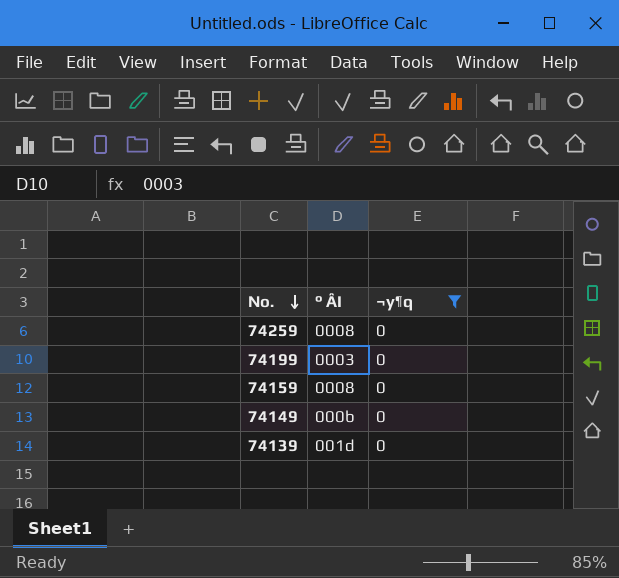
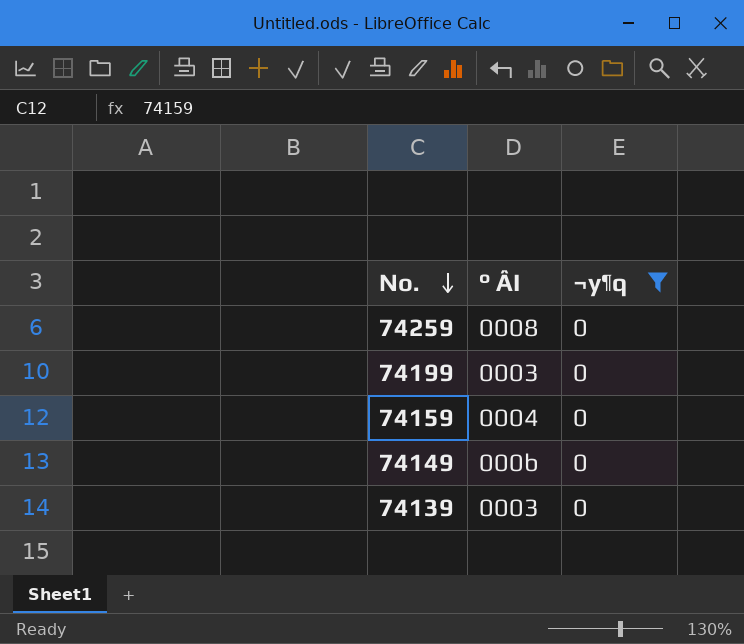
74159 | ° ÂI: 0008 -> 0004
74139 | ° ÂI: 001d -> 0003

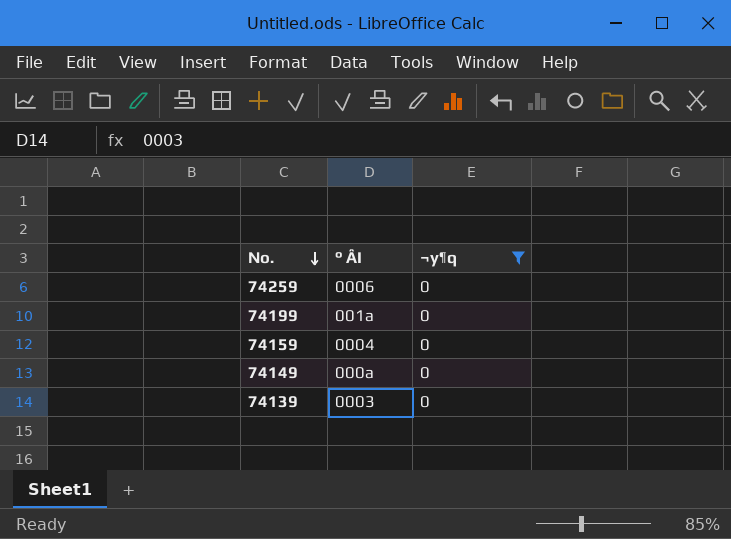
74259 | ° ÂI: 0008 -> 0006
74199 | ° ÂI: 0003 -> 001a
74149 | ° ÂI: 000b -> 000a

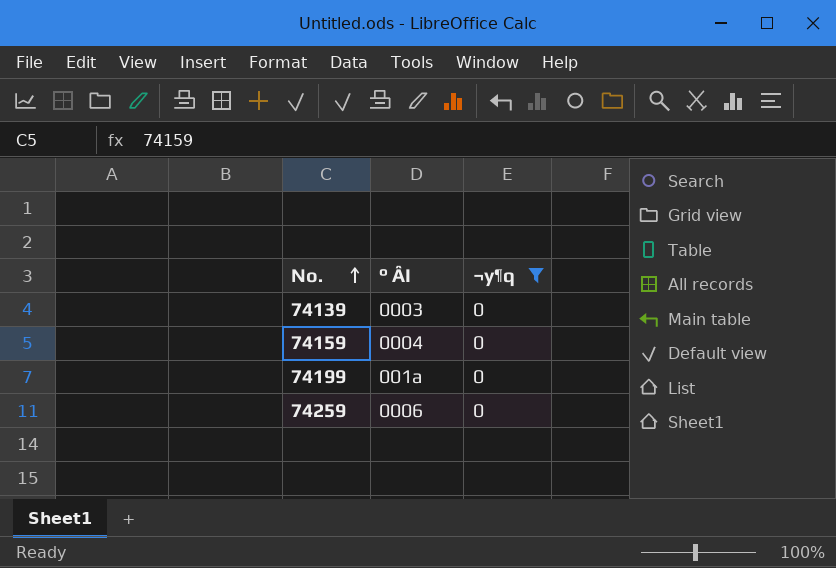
row order: No. descending -> No. ascending
row 74149: 000a | 0 -> none

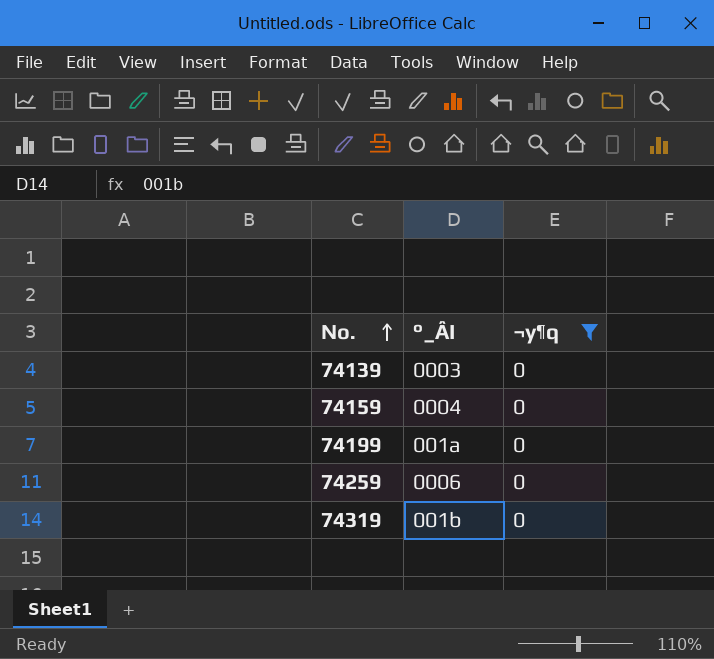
column name: ° ÂI -> °_ÂI
row 74319: none -> 001b | 0

